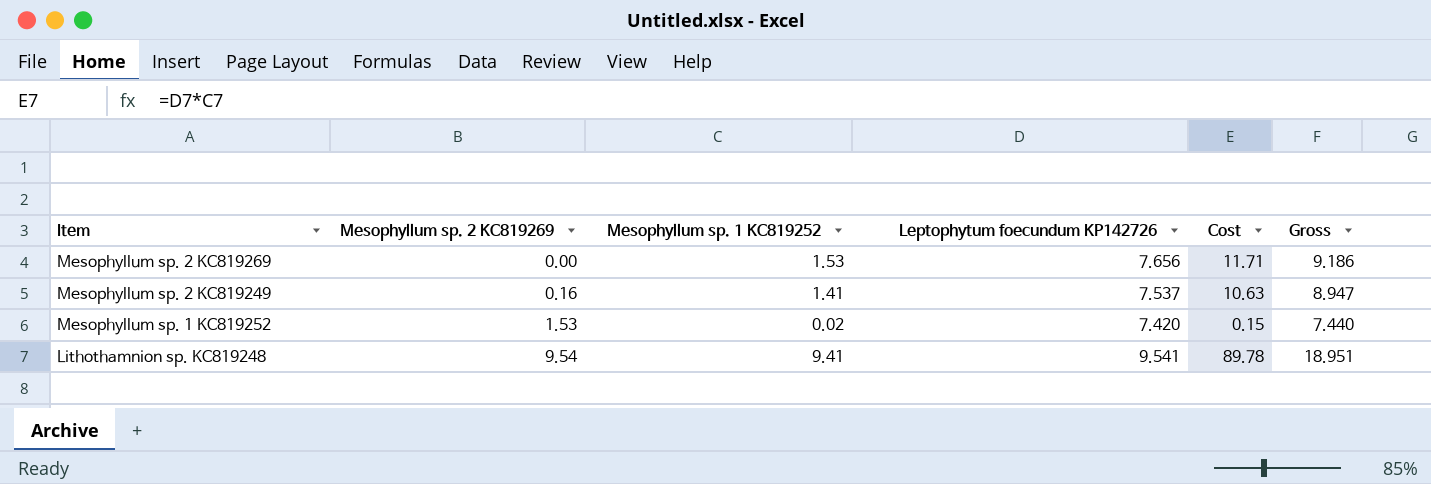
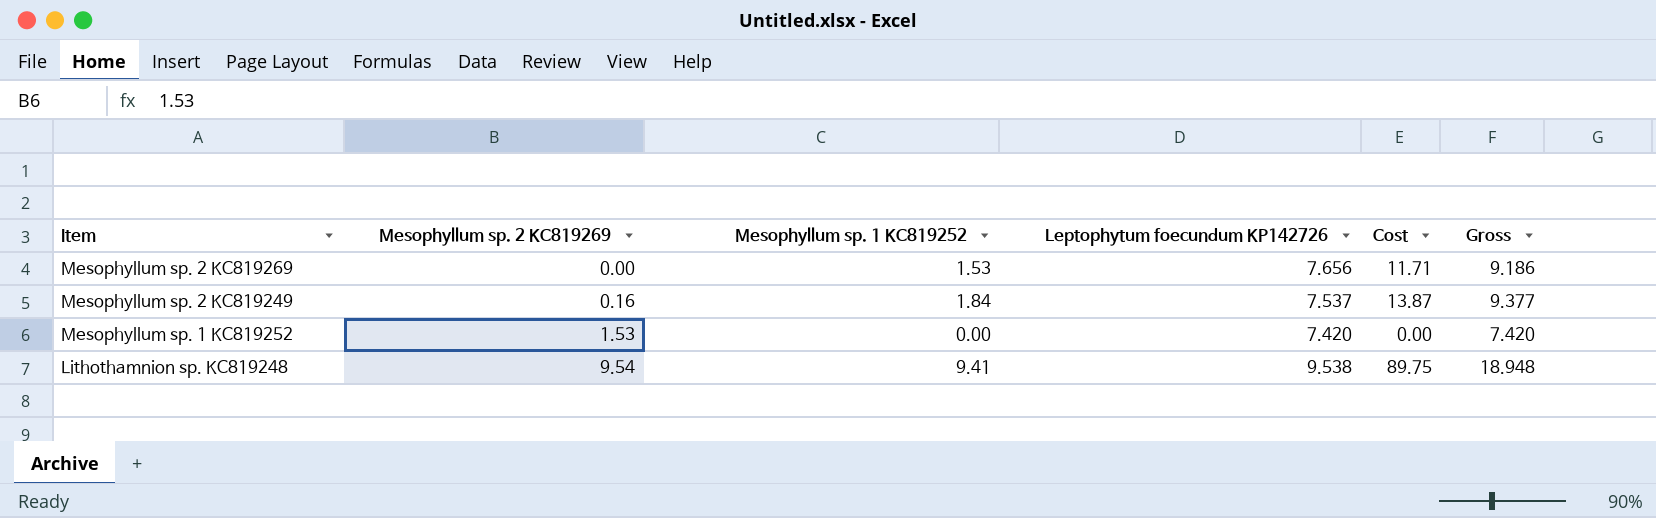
Mesophyllum sp. 2 KC819249 | Mesophyllum sp. 1 KC819252: 1.41 -> 1.84
Mesophyllum sp. 2 KC819249 | Cost: 10.63 -> 13.87
Mesophyllum sp. 2 KC819249 | Gross: 8.947 -> 9.377
Mesophyllum sp. 1 KC819252 | Mesophyllum sp. 1 KC819252: 0.02 -> 0.00
Mesophyllum sp. 1 KC819252 | Cost: 0.15 -> 0.00
Mesophyllum sp. 1 KC819252 | Gross: 7.440 -> 7.420
Lithothamnion sp. KC819248 | Leptophytum foecundum KP142726: 9.541 -> 9.538
Lithothamnion sp. KC819248 | Cost: 89.78 -> 89.75
Lithothamnion sp. KC819248 | Gross: 18.951 -> 18.948

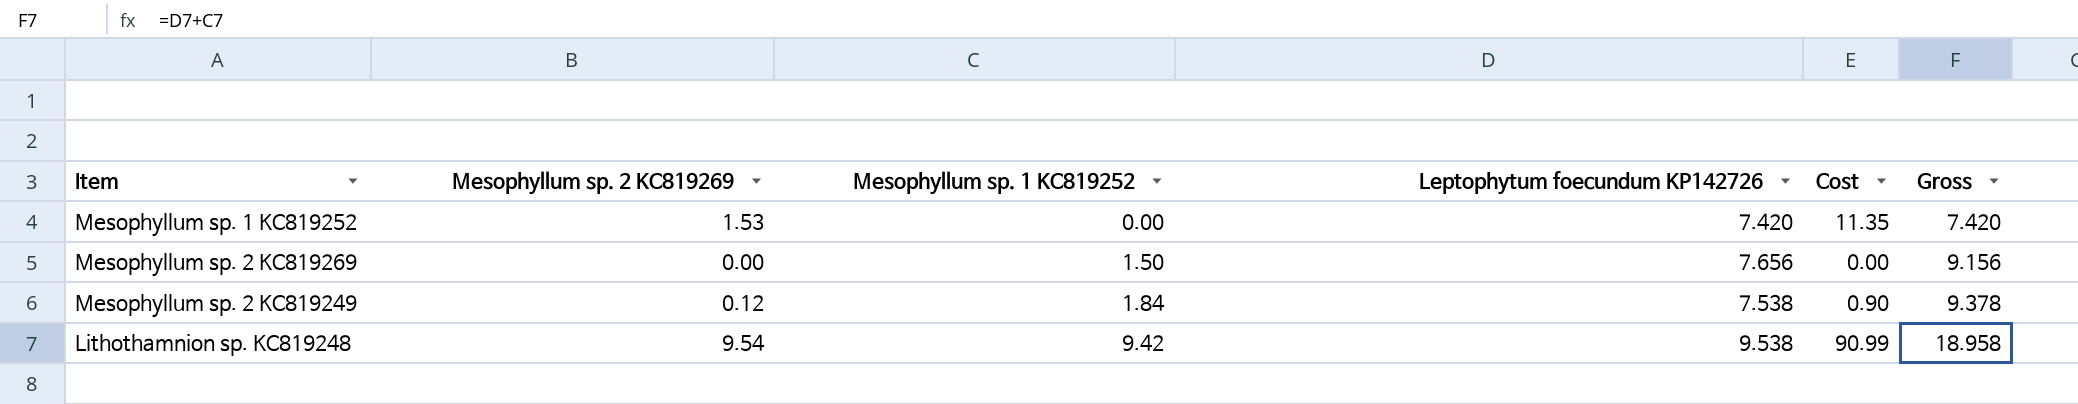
row order: Item descending -> Mesophyllum sp. 1 KC819252 ascending
column Cost | formula: [Mesophyllum sp. 1 KC819252] * [Leptophytum foecundum KP142726] -> [Mesophyllum sp. 2 KC819269] * [Leptophytum foecundum KP142726]
Mesophyllum sp. 2 KC819269 | Mesophyllum sp. 1 KC819252: 1.53 -> 1.50
Mesophyllum sp. 2 KC819269 | Gross: 9.186 -> 9.156
Mesophyllum sp. 2 KC819249 | Mesophyllum sp. 2 KC819269: 0.16 -> 0.12
Mesophyllum sp. 2 KC819249 | Leptophytum foecundum KP142726: 7.537 -> 7.538
Mesophyllum sp. 2 KC819249 | Gross: 9.377 -> 9.378
Lithothamnion sp. KC819248 | Mesophyllum sp. 1 KC819252: 9.41 -> 9.42
Lithothamnion sp. KC819248 | Gross: 18.948 -> 18.958

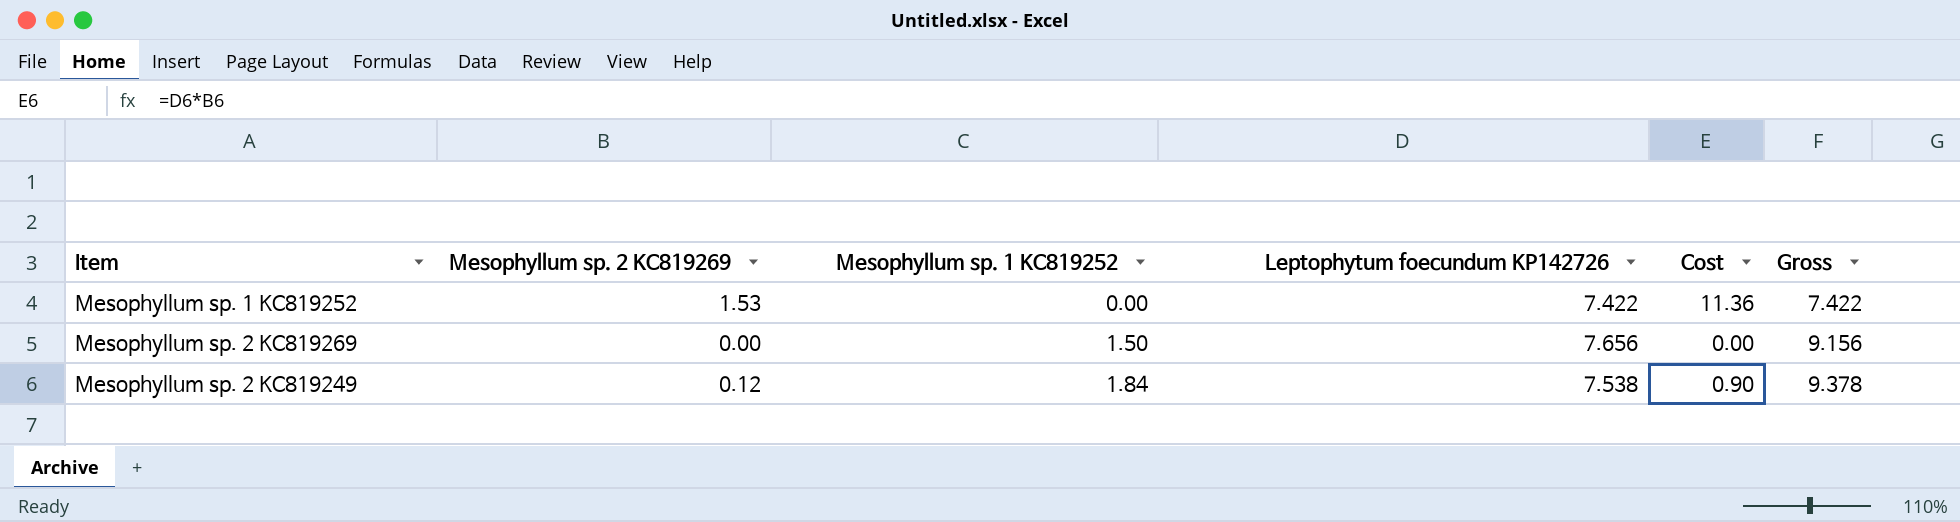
row Lithothamnion sp. KC819248: 9.54 | 9.42 | 9.538 | 90.99 | 18.958 -> none
Mesophyllum sp. 1 KC819252 | Leptophytum foecundum KP142726: 7.420 -> 7.422
Mesophyllum sp. 1 KC819252 | Cost: 11.35 -> 11.36
Mesophyllum sp. 1 KC819252 | Gross: 7.420 -> 7.422

